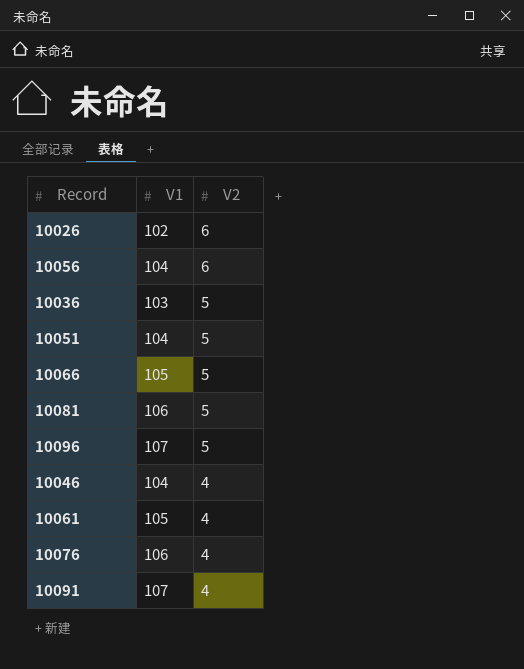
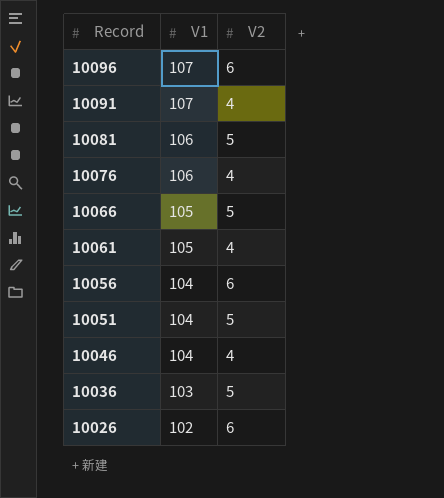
row order: V2 descending -> Record descending
10096 | V2: 5 -> 6

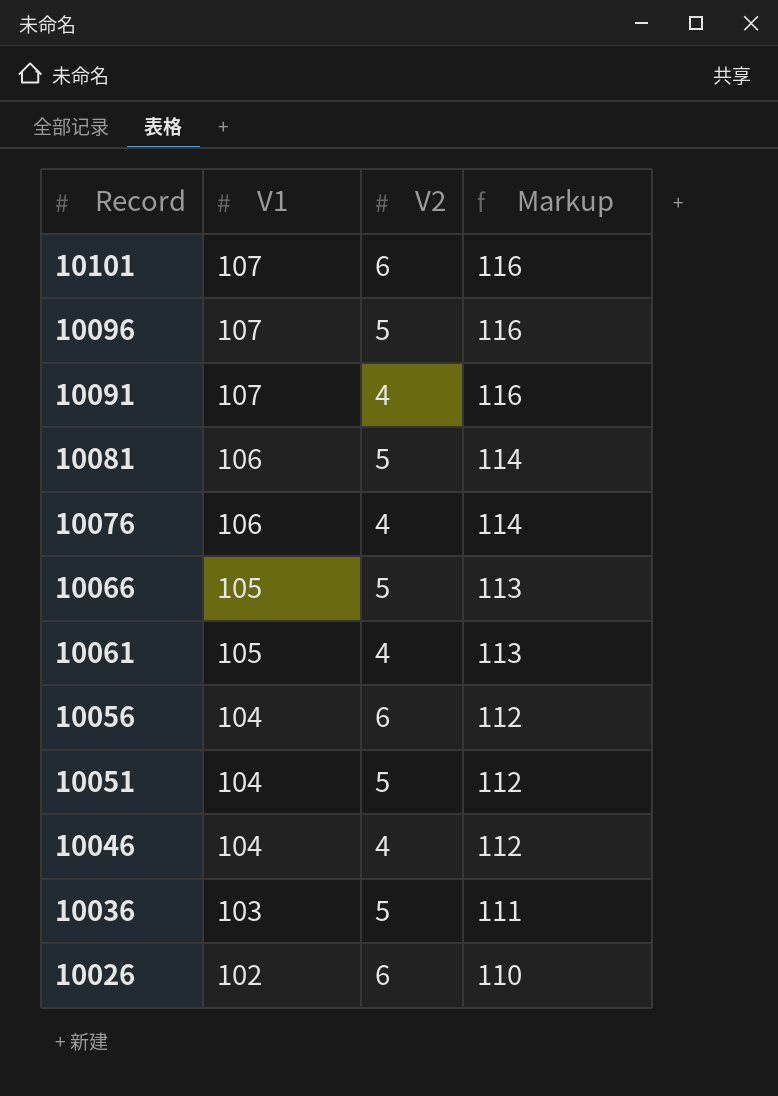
column Markup | formula: none -> [V1] * 1.08
row 10101: none -> 107 | 6 | 116
10096 | V2: 6 -> 5

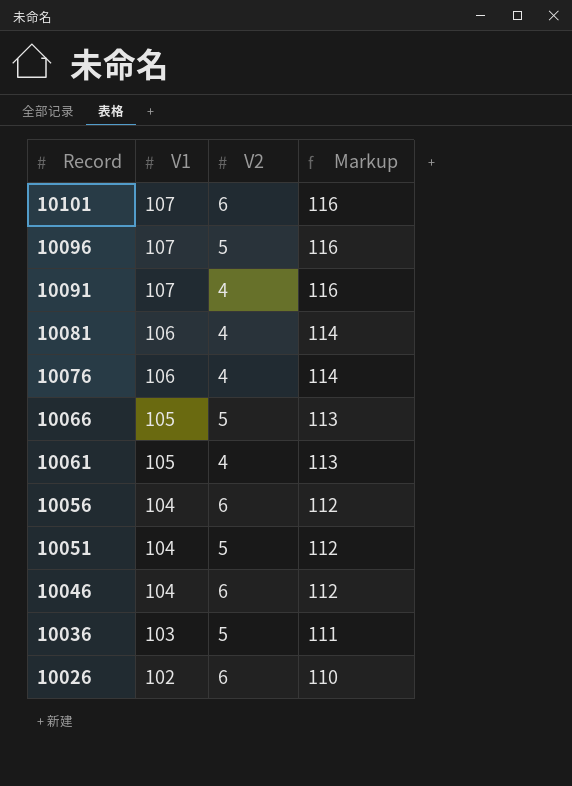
10081 | V2: 5 -> 4
10046 | V2: 4 -> 6

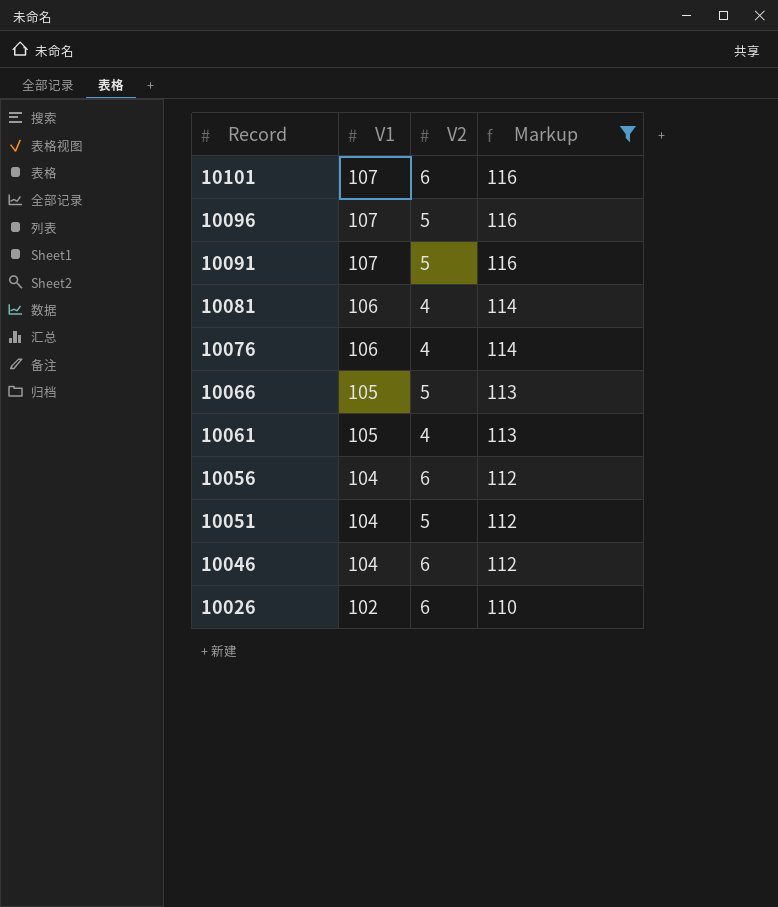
filter: none -> Markup != 111
10091 | V2: 4 -> 5

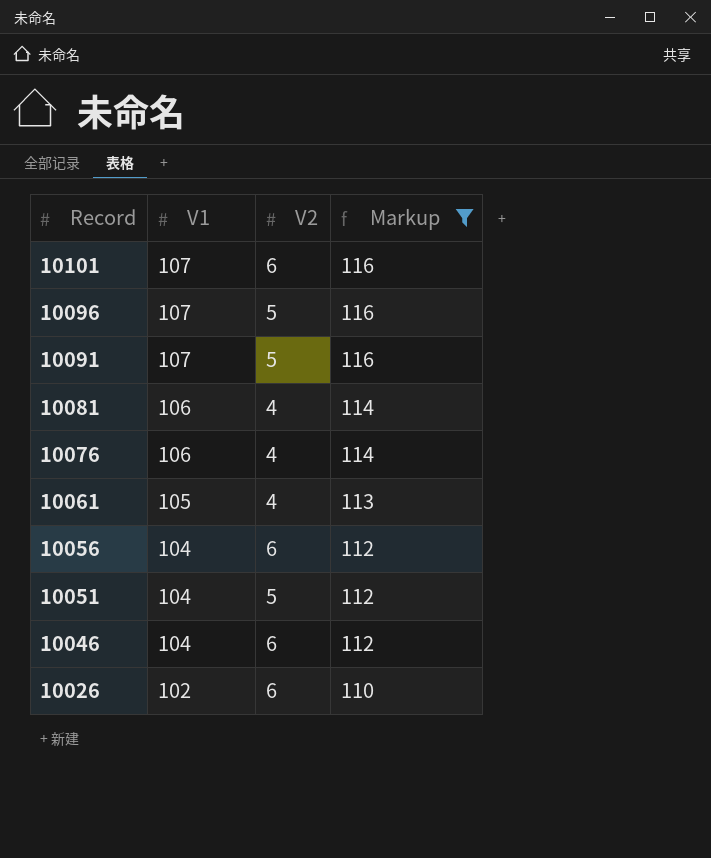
row 10066: 105 | 5 | 113 -> none

